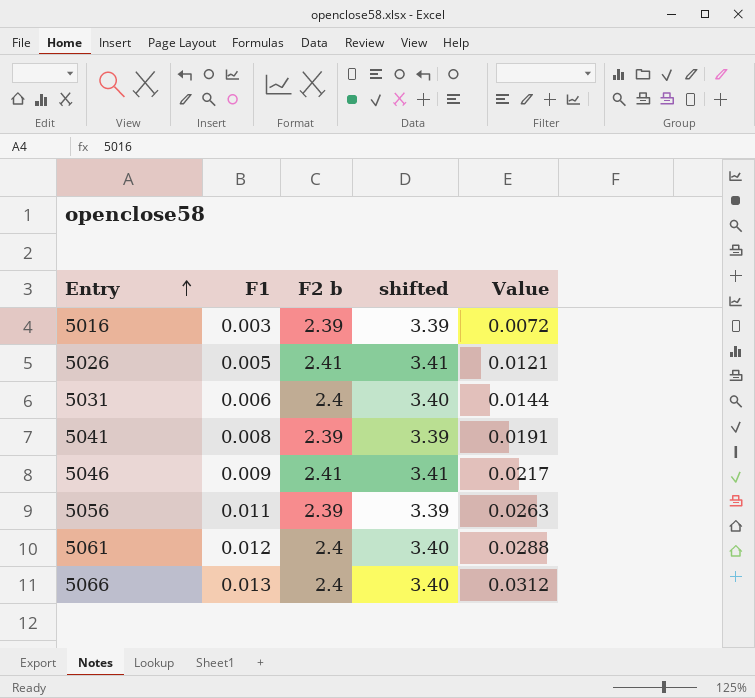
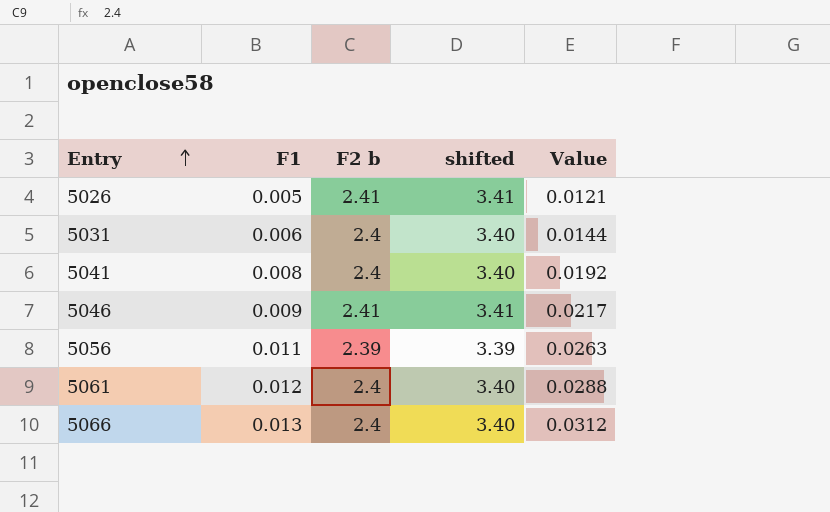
row 5016: 0.003 | 2.39 | 3.39 | 0.0072 -> none
5041 | F2 b: 2.39 -> 2.4
5041 | shifted: 3.39 -> 3.40
5041 | Value: 0.0191 -> 0.0192

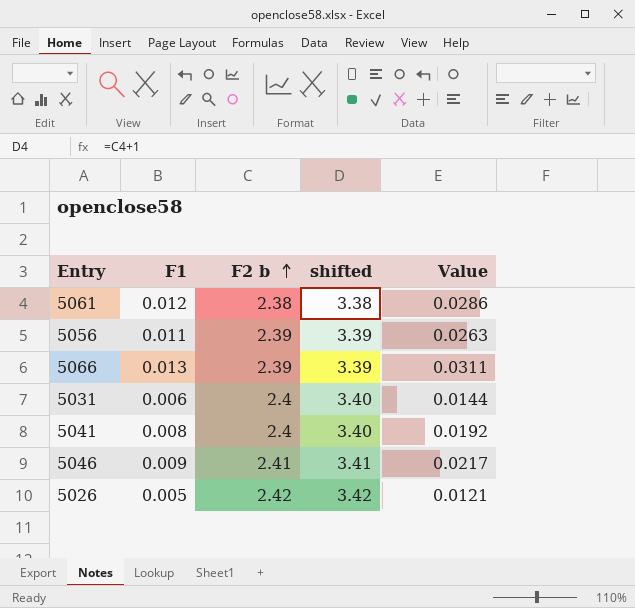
row order: Entry ascending -> F2 b ascending
5061 | F2 b: 2.4 -> 2.38
5061 | shifted: 3.40 -> 3.38
5061 | Value: 0.0288 -> 0.0286
5066 | F2 b: 2.4 -> 2.39
5066 | shifted: 3.40 -> 3.39
5066 | Value: 0.0312 -> 0.0311
5026 | F2 b: 2.41 -> 2.42
5026 | shifted: 3.41 -> 3.42

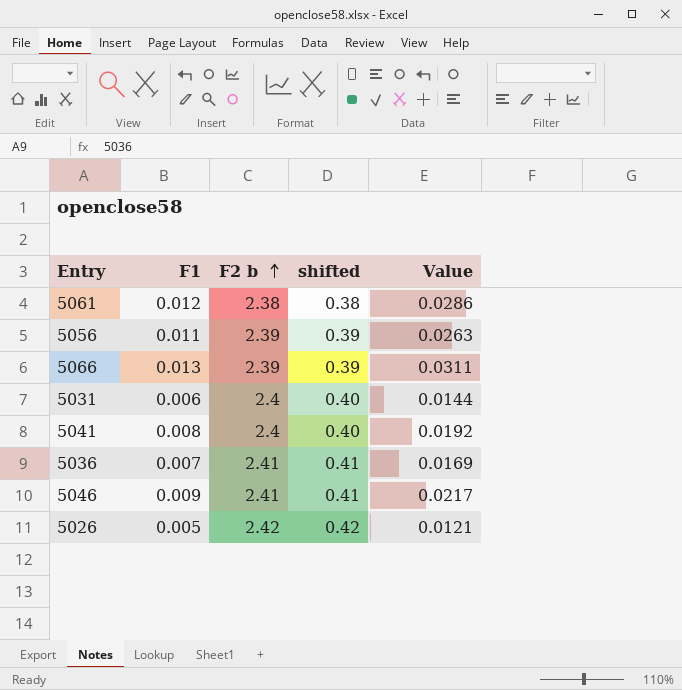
column shifted | formula: [F2 b] + 1 -> [F2 b] - 2
row 5036: none -> 0.007 | 2.41 | 0.41 | 0.0169

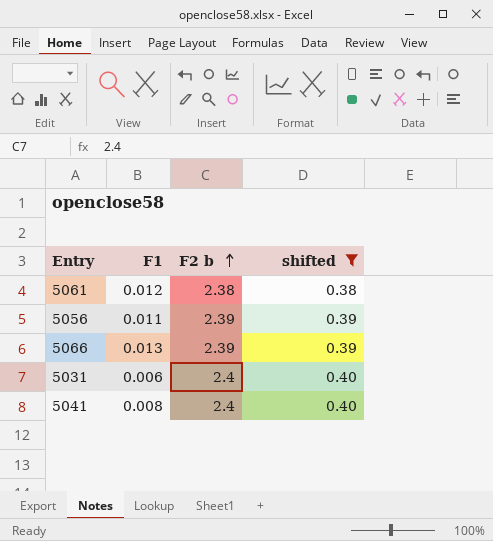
filter: none -> shifted <= 0.40
column Value | formula: [F1] * [F2 b] -> none

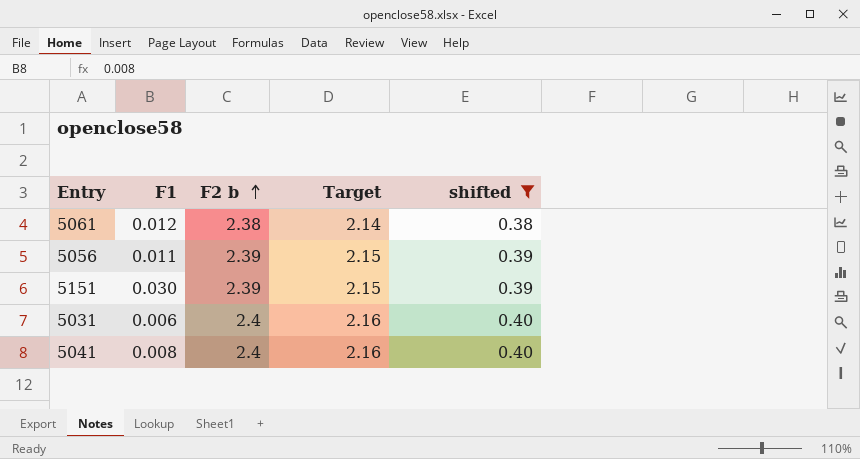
column Target | formula: none -> [F2 b] * 0.9
row 5066: 0.013 | 2.39 | 0.39 -> none
row 5151: none -> 0.030 | 2.39 | 2.15 | 0.39

